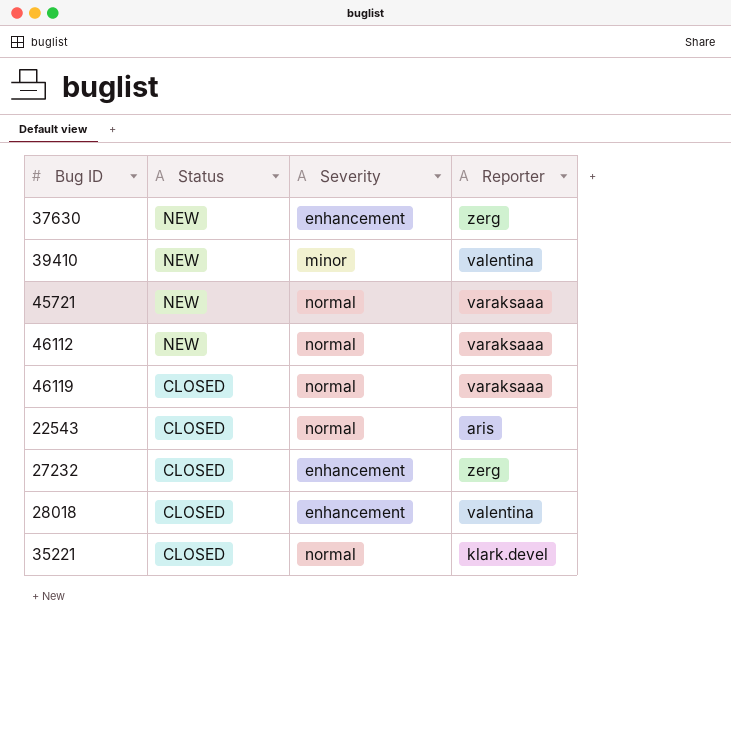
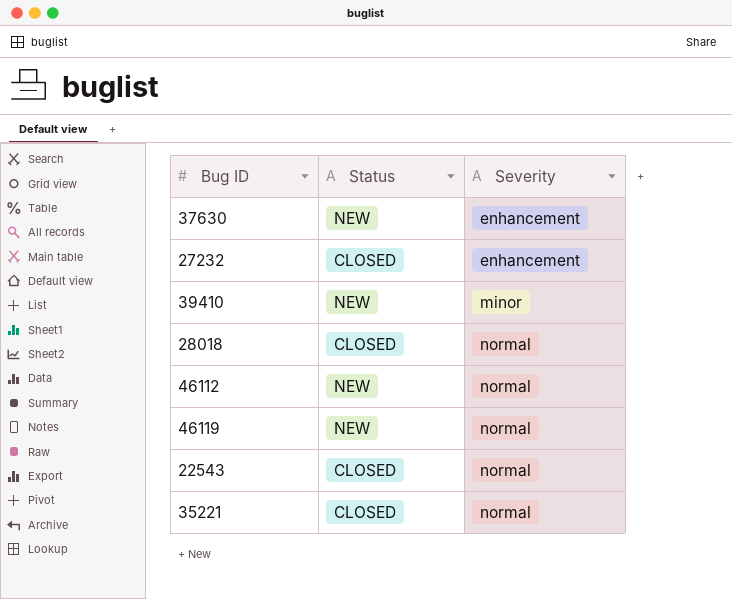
row order: Status descending -> Severity ascending
column Reporter | position: 4 -> none
row 45721: NEW | normal | varaksaaa -> none
28018 | Severity: enhancement -> normal
46119 | Status: CLOSED -> NEW

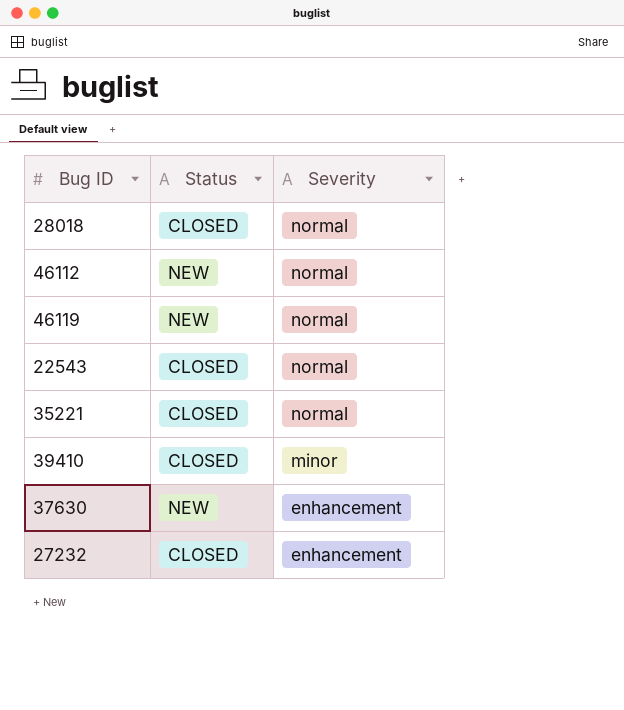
row order: Severity ascending -> Severity descending
39410 | Status: NEW -> CLOSED

